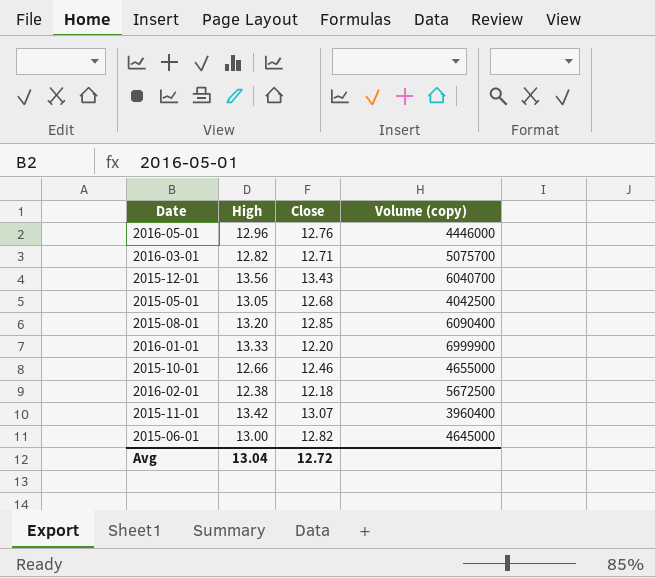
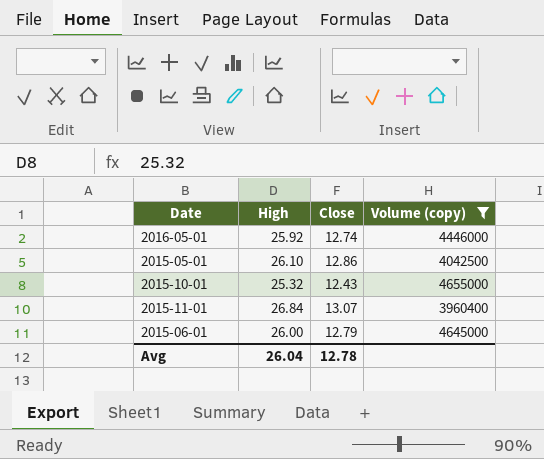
filter: none -> Volume (copy) <= 4655000
2016-05-01 | High: 12.96 -> 25.92
2016-05-01 | Close: 12.76 -> 12.74
2015-05-01 | High: 13.05 -> 26.10
2015-05-01 | Close: 12.68 -> 12.86
2015-10-01 | High: 12.66 -> 25.32
2015-10-01 | Close: 12.46 -> 12.43
2015-11-01 | High: 13.42 -> 26.84
2015-06-01 | High: 13.00 -> 26.00
2015-06-01 | Close: 12.82 -> 12.79
Avg | High: 13.04 -> 26.04
Avg | Close: 12.72 -> 12.78

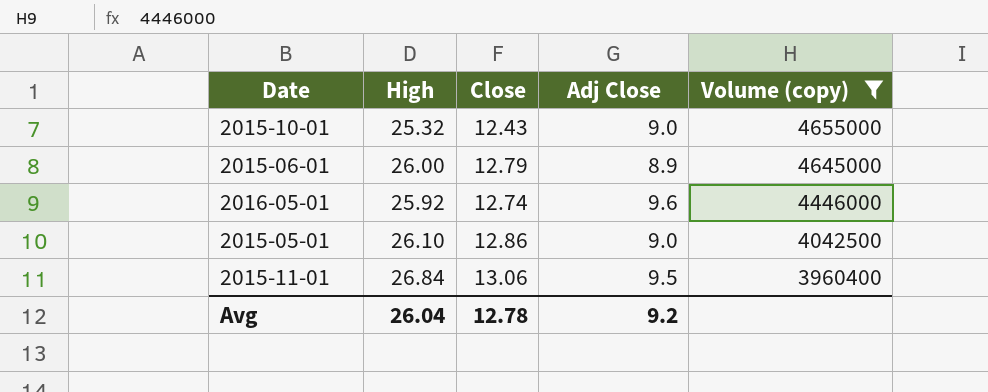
row order: none -> Volume (copy) descending
column Adj Close | position: none -> 4
2015-11-01 | Close: 13.07 -> 13.06

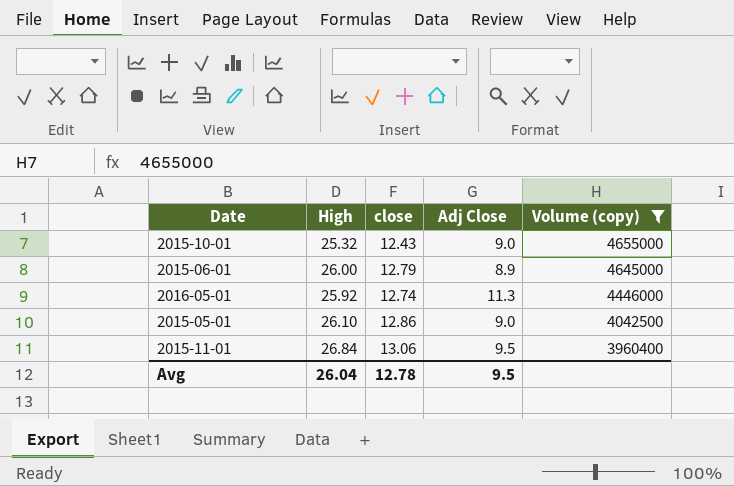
column name: Close -> close
2016-05-01 | Adj Close: 9.6 -> 11.3
Avg | Adj Close: 9.2 -> 9.5

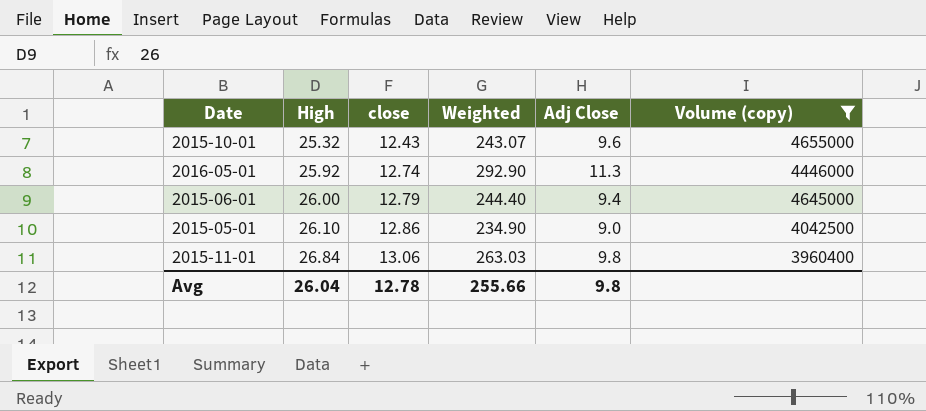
row order: Volume (copy) descending -> High ascending
column Weighted | formula: none -> [High] * [Adj Close]
2015-10-01 | Adj Close: 9.0 -> 9.6
2015-06-01 | Adj Close: 8.9 -> 9.4
2015-11-01 | Adj Close: 9.5 -> 9.8
Avg | Adj Close: 9.5 -> 9.8

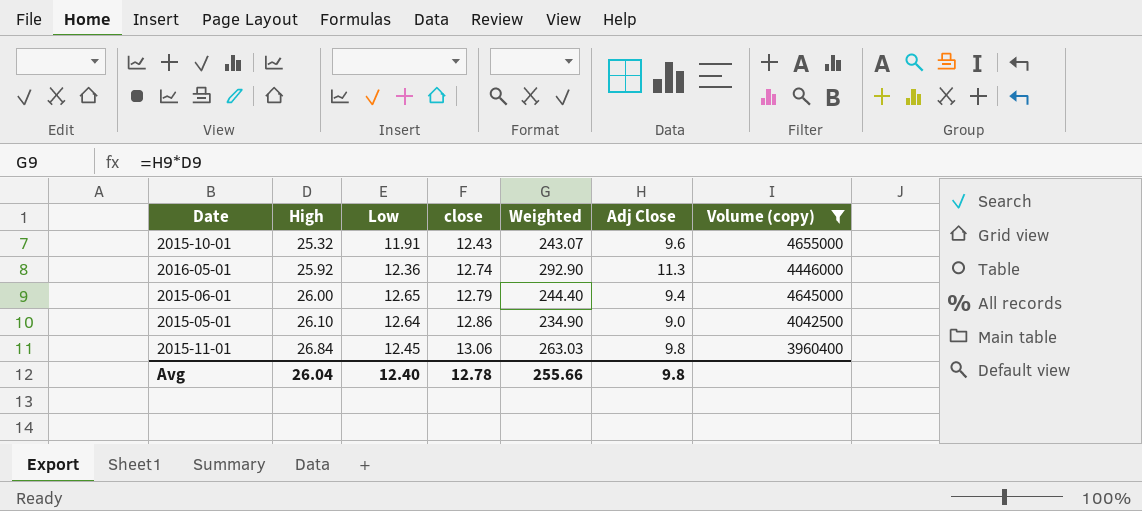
column Low | position: none -> 3

